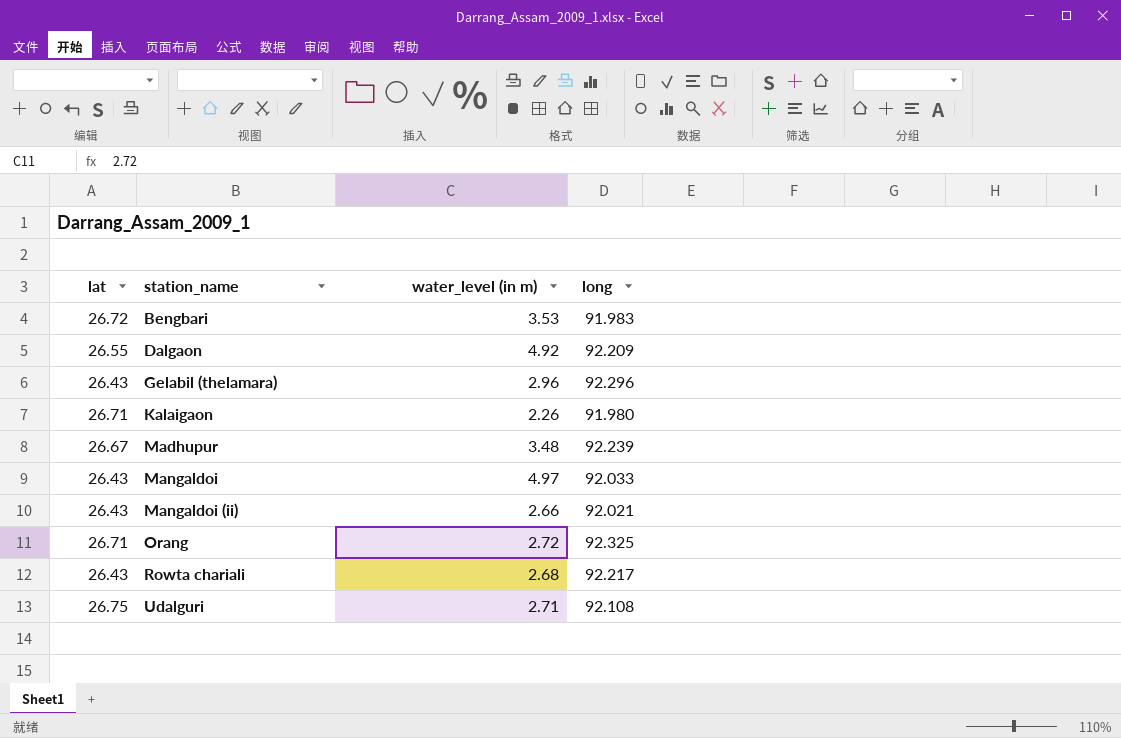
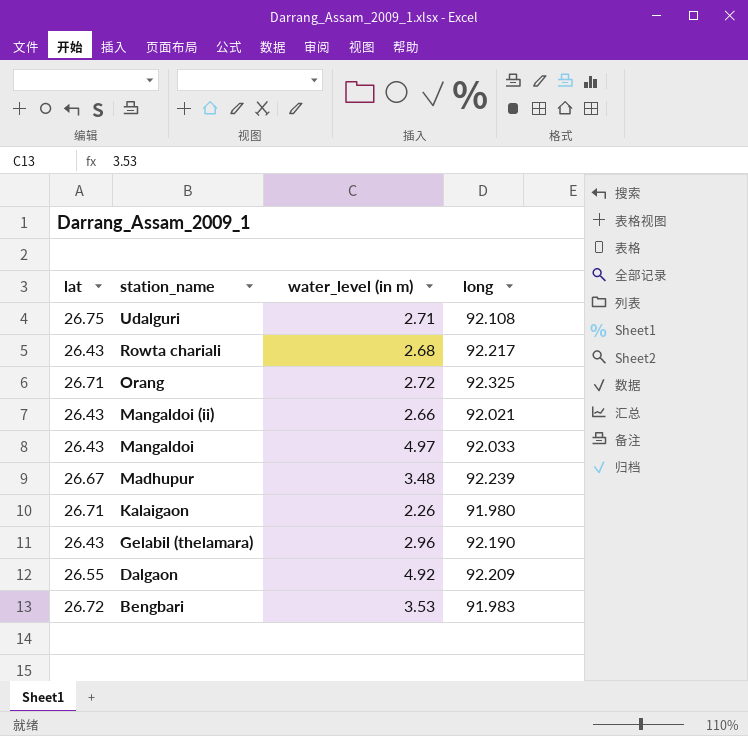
row order: station_name ascending -> station_name descending
Gelabil (thelamara) | long: 92.296 -> 92.190

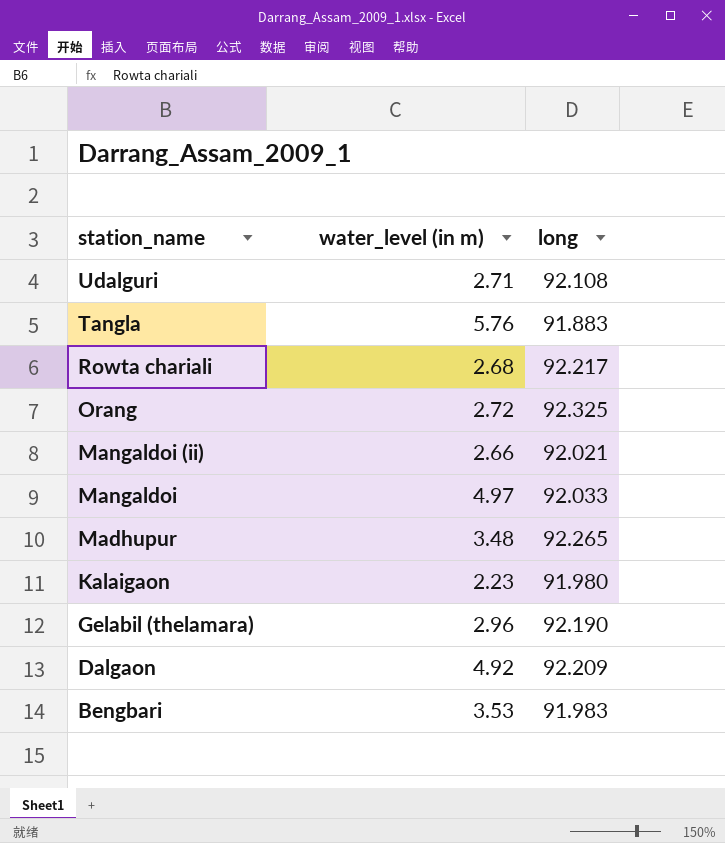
column lat | position: 1 -> none
row Tangla: none -> 5.76 | 91.883
Madhupur | long: 92.239 -> 92.265
Kalaigaon | water_level (in m): 2.26 -> 2.23

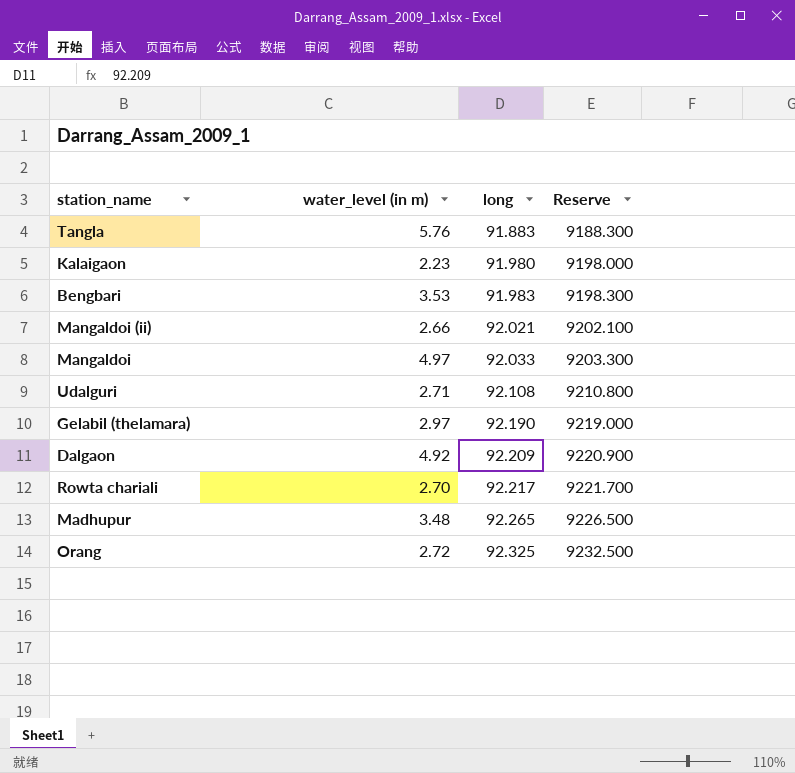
row order: station_name descending -> long ascending
column Reserve | formula: none -> [long] * 100
Gelabil (thelamara) | water_level (in m): 2.96 -> 2.97
Rowta chariali | water_level (in m): 2.68 -> 2.70

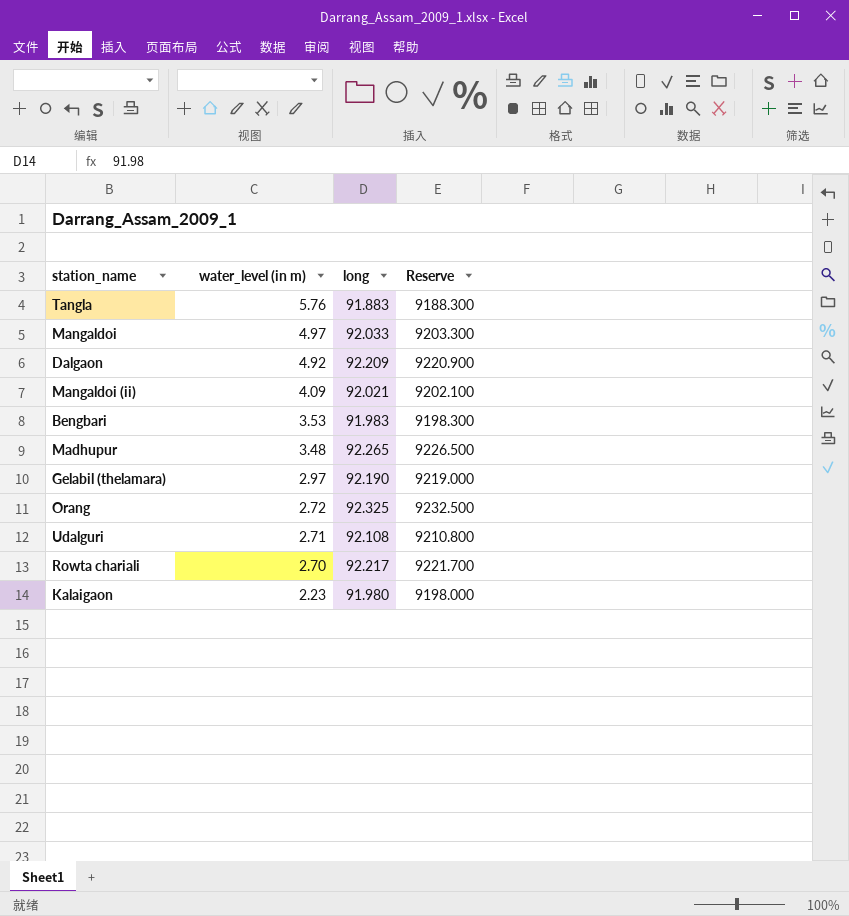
row order: long ascending -> water_level (in m) descending
Mangaldoi (ii) | water_level (in m): 2.66 -> 4.09

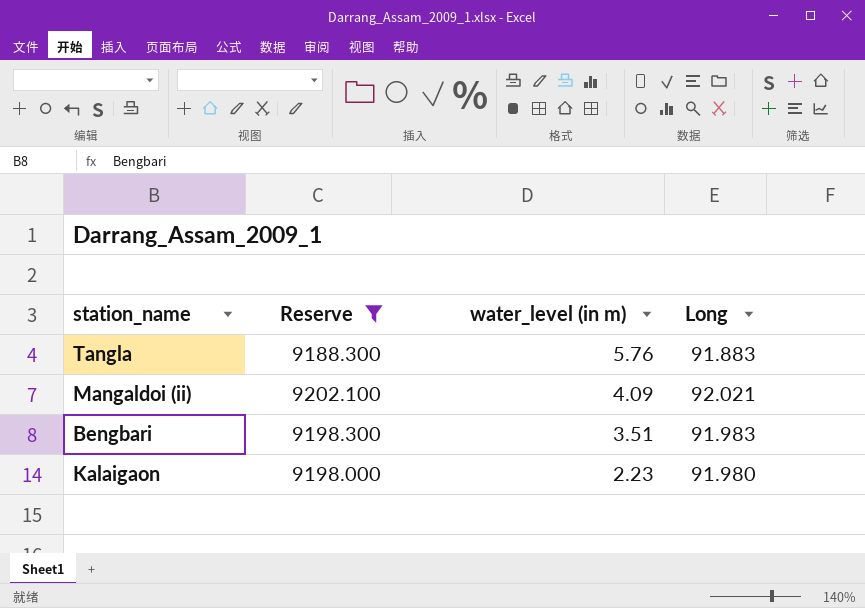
filter: none -> Reserve <= 9202.100
column Reserve | position: 4 -> 2
column name: long -> Long
Bengbari | water_level (in m): 3.53 -> 3.51

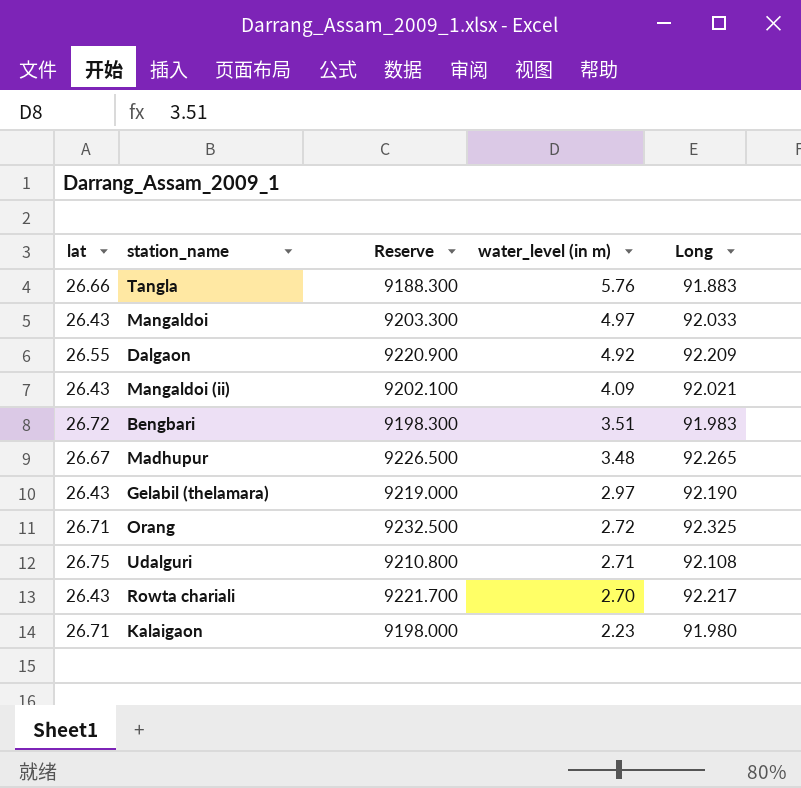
filter: Reserve <= 9202.100 -> none
column lat | position: none -> 1

